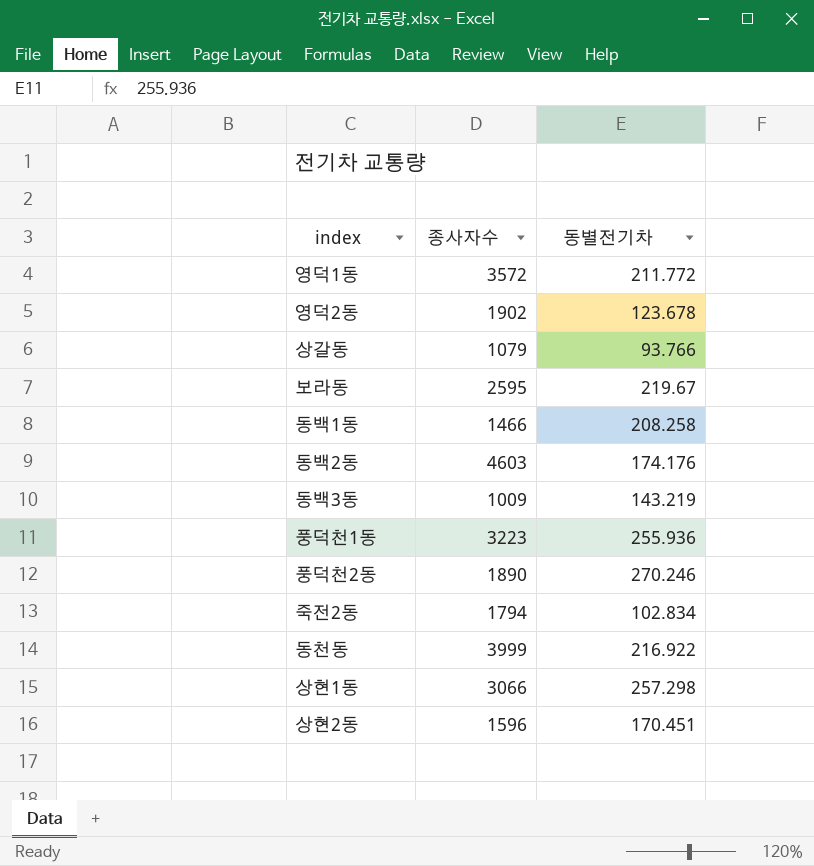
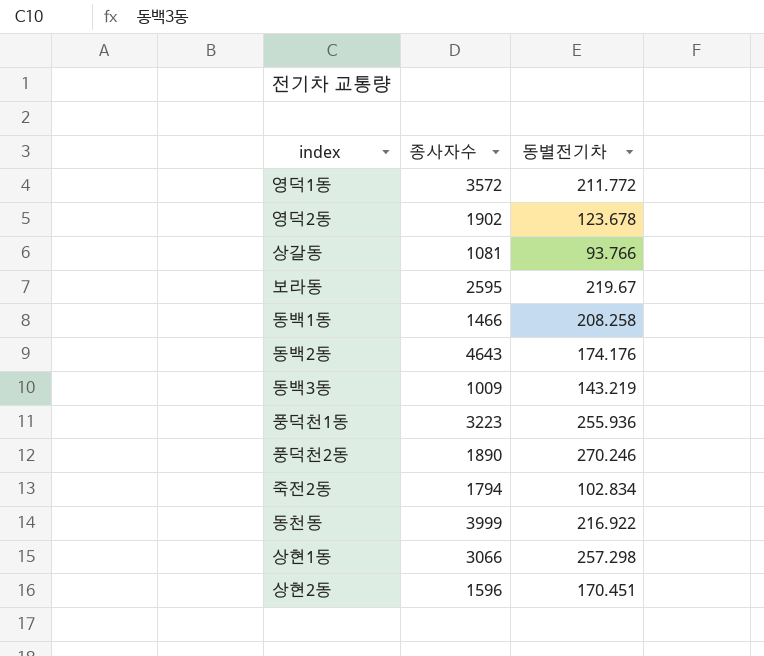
상갈동 | 종사자수: 1079 -> 1081
동백2동 | 종사자수: 4603 -> 4643

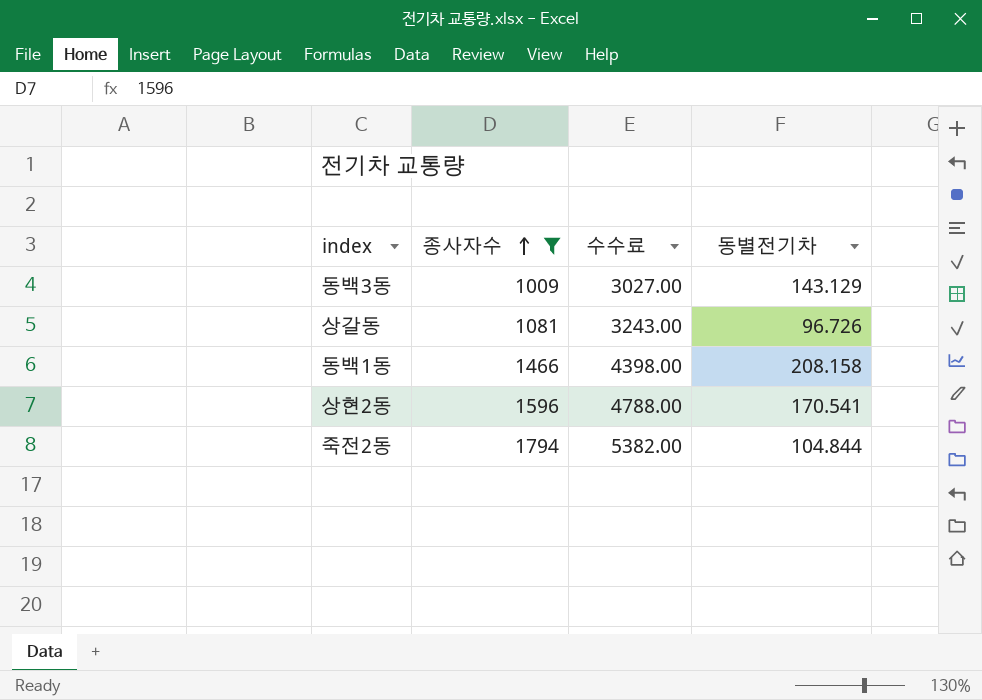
filter: none -> 종사자수 <= 1794
row order: none -> 종사자수 ascending
column 수수료 | formula: none -> [종사자수] * 3
동백3동 | 동별전기차: 143.219 -> 143.129
상갈동 | 동별전기차: 93.766 -> 96.726
동백1동 | 동별전기차: 208.258 -> 208.158
상현2동 | 동별전기차: 170.451 -> 170.541
죽전2동 | 동별전기차: 102.834 -> 104.844

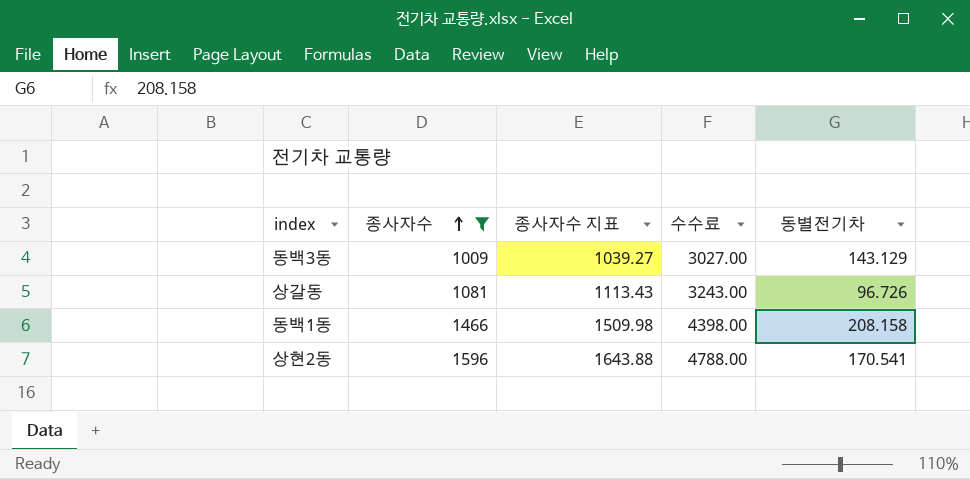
column 종사자수 지표 | formula: none -> [종사자수] * 1.03
row 죽전2동: 1794 | 5382.00 | 104.844 -> none

